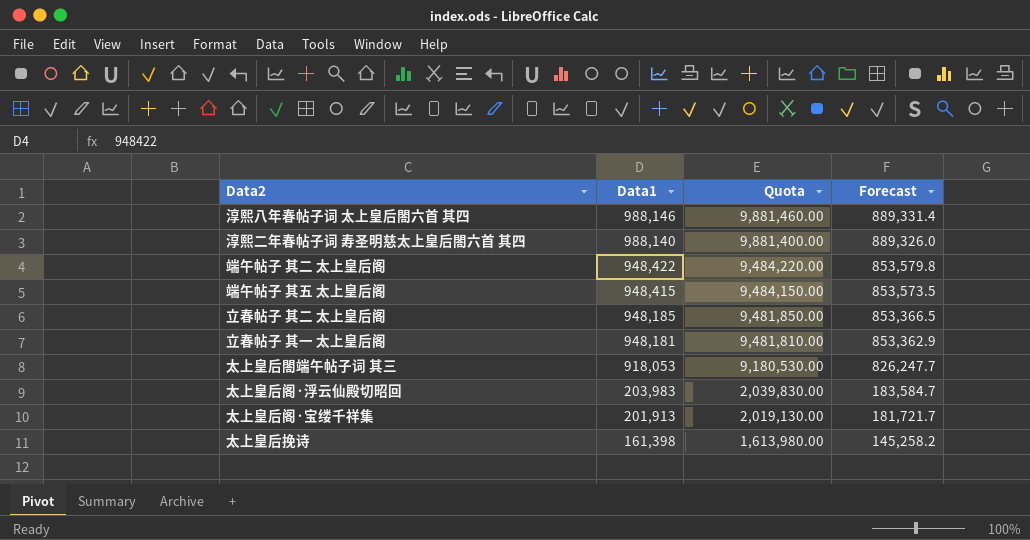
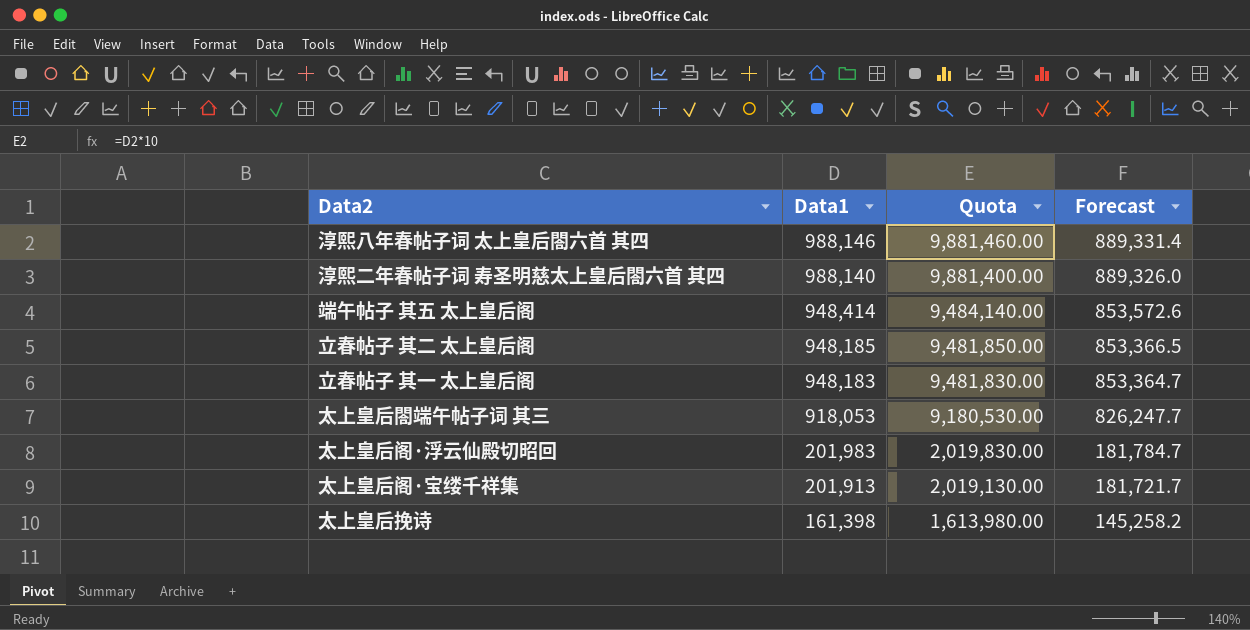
row 端午帖子 其二 太上皇后阁: 948,422 | 9,484,220.00 | 853,579.8 -> none
端午帖子 其五 太上皇后阁 | Data1: 948,415 -> 948,414
端午帖子 其五 太上皇后阁 | Quota: 9,484,150.00 -> 9,484,140.00
端午帖子 其五 太上皇后阁 | Forecast: 853,573.5 -> 853,572.6
立春帖子 其一 太上皇后阁 | Data1: 948,181 -> 948,183
立春帖子 其一 太上皇后阁 | Quota: 9,481,810.00 -> 9,481,830.00
立春帖子 其一 太上皇后阁 | Forecast: 853,362.9 -> 853,364.7
太上皇后阁·浮云仙殿切昭回 | Data1: 203,983 -> 201,983
太上皇后阁·浮云仙殿切昭回 | Quota: 2,039,830.00 -> 2,019,830.00
太上皇后阁·浮云仙殿切昭回 | Forecast: 183,584.7 -> 181,784.7

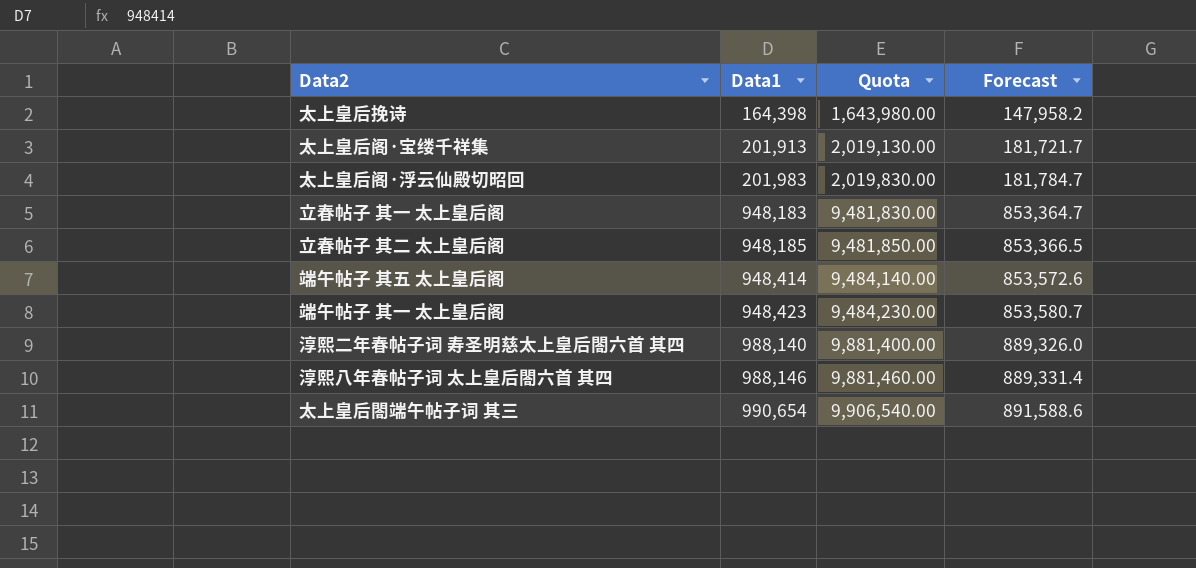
row order: Data1 descending -> Data1 ascending
太上皇后挽诗 | Data1: 161,398 -> 164,398
太上皇后挽诗 | Quota: 1,613,980.00 -> 1,643,980.00
太上皇后挽诗 | Forecast: 145,258.2 -> 147,958.2
row 端午帖子 其一 太上皇后阁: none -> 948,423 | 9,484,230.00 | 853,580.7
太上皇后閤端午帖子词 其三 | Data1: 918,053 -> 990,654
太上皇后閤端午帖子词 其三 | Quota: 9,180,530.00 -> 9,906,540.00
太上皇后閤端午帖子词 其三 | Forecast: 826,247.7 -> 891,588.6

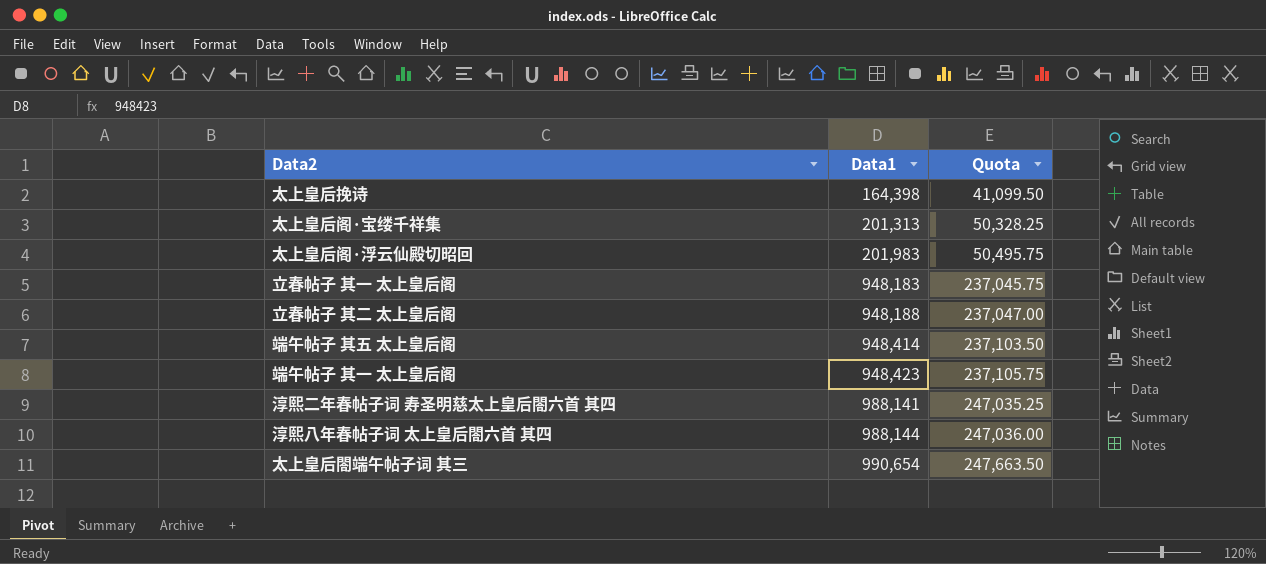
column Forecast | formula: [Data1] * 0.9 -> none
column Quota | formula: [Data1] * 10 -> [Data1] * 0.25
太上皇后阁·宝缕千祥集 | Data1: 201,913 -> 201,313
立春帖子 其二 太上皇后阁 | Data1: 948,185 -> 948,188
淳熙二年春帖子词 寿圣明慈太上皇后閤六首 其四 | Data1: 988,140 -> 988,141
淳熙八年春帖子词 太上皇后閤六首 其四 | Data1: 988,146 -> 988,144

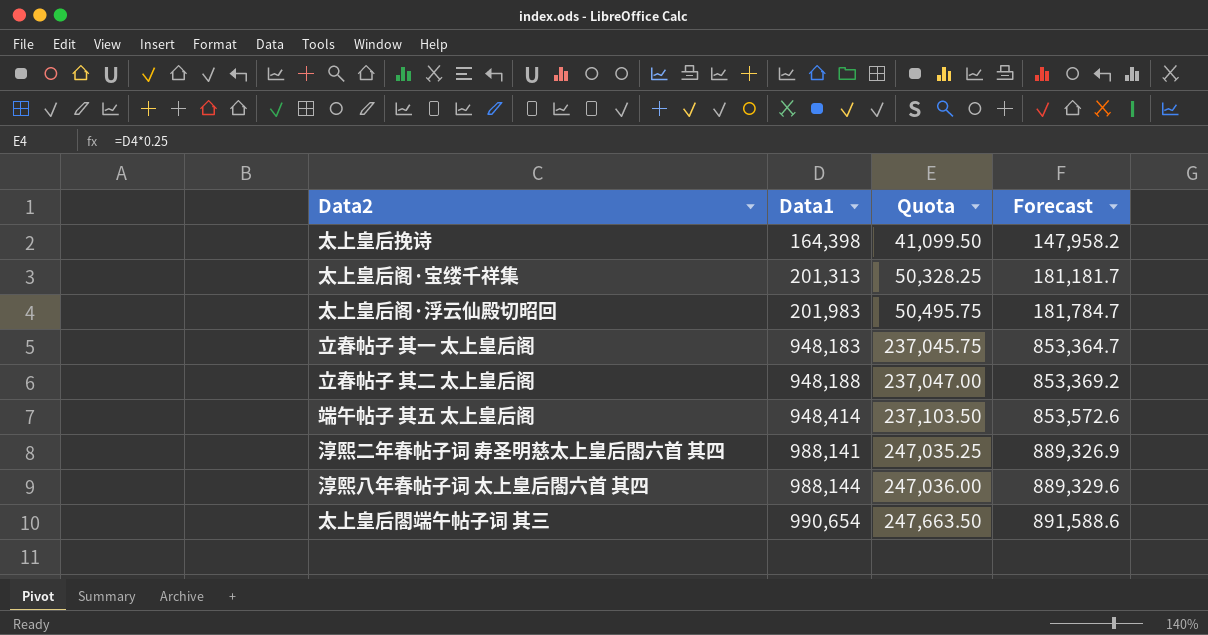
column Forecast | formula: none -> [Data1] * 0.9
row 端午帖子 其一 太上皇后阁: 948,423 | 237,105.75 -> none

